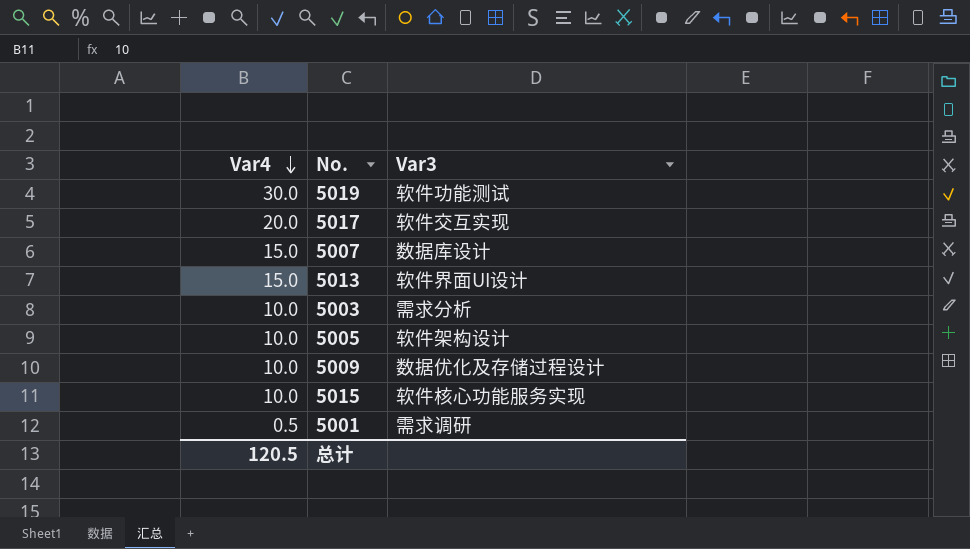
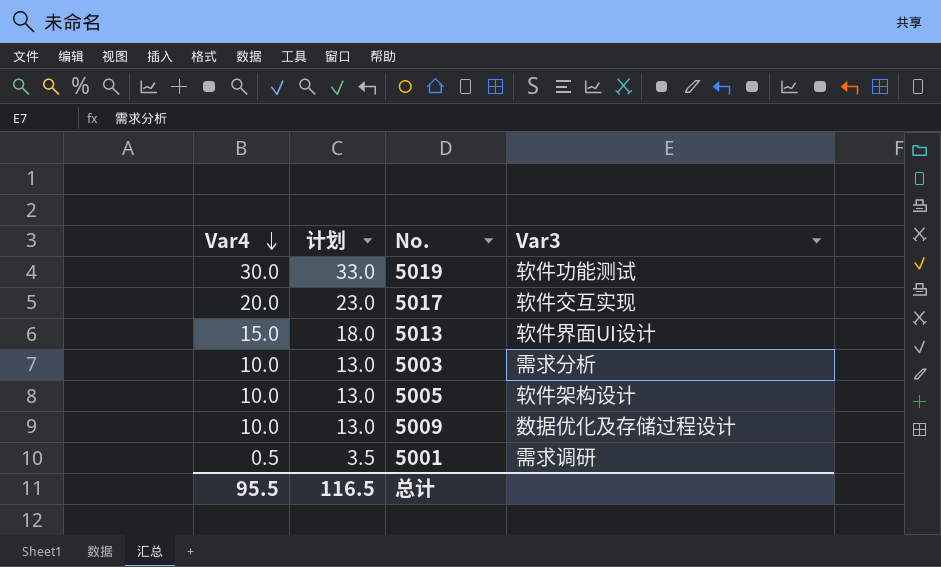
column 计划 | formula: none -> [Var4] + 3
row 5007: 15.0 | 数据库设计 -> none
row 5015: 10.0 | 软件核心功能服务实现 -> none
总计 | Var4: 120.5 -> 95.5

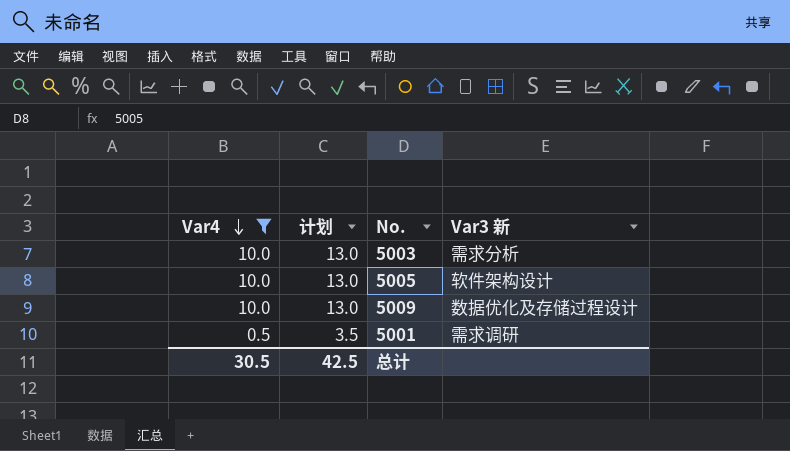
filter: none -> Var4 <= 10.0
column name: Var3 -> Var3 新
总计 | Var4: 95.5 -> 30.5
总计 | 计划: 116.5 -> 42.5

